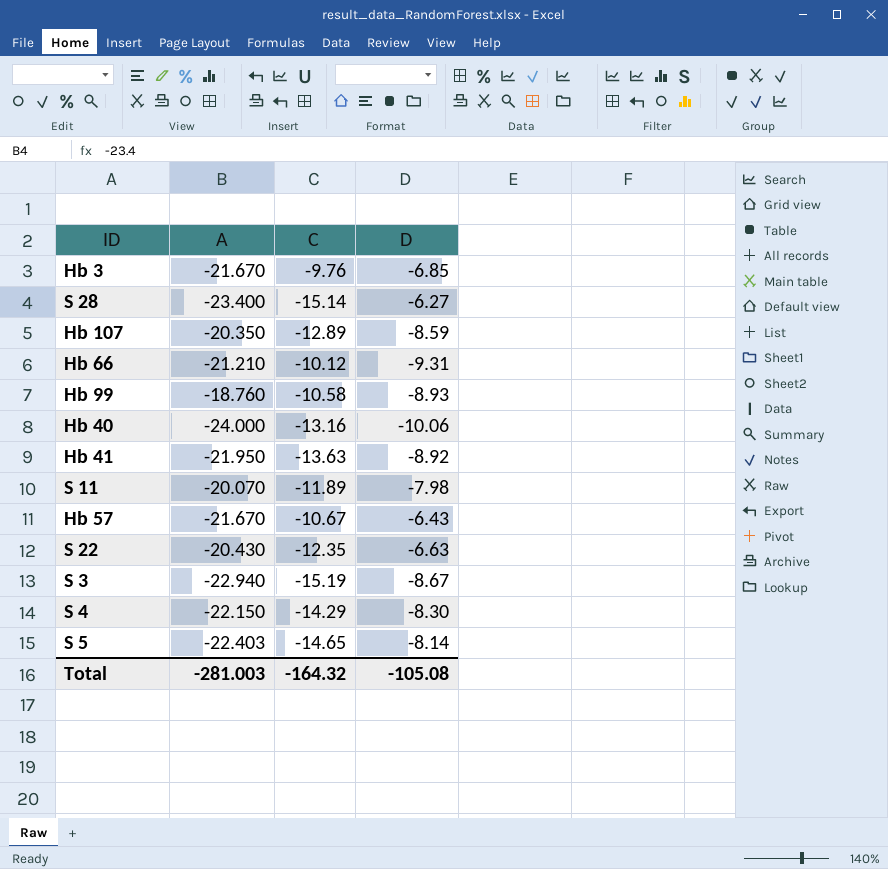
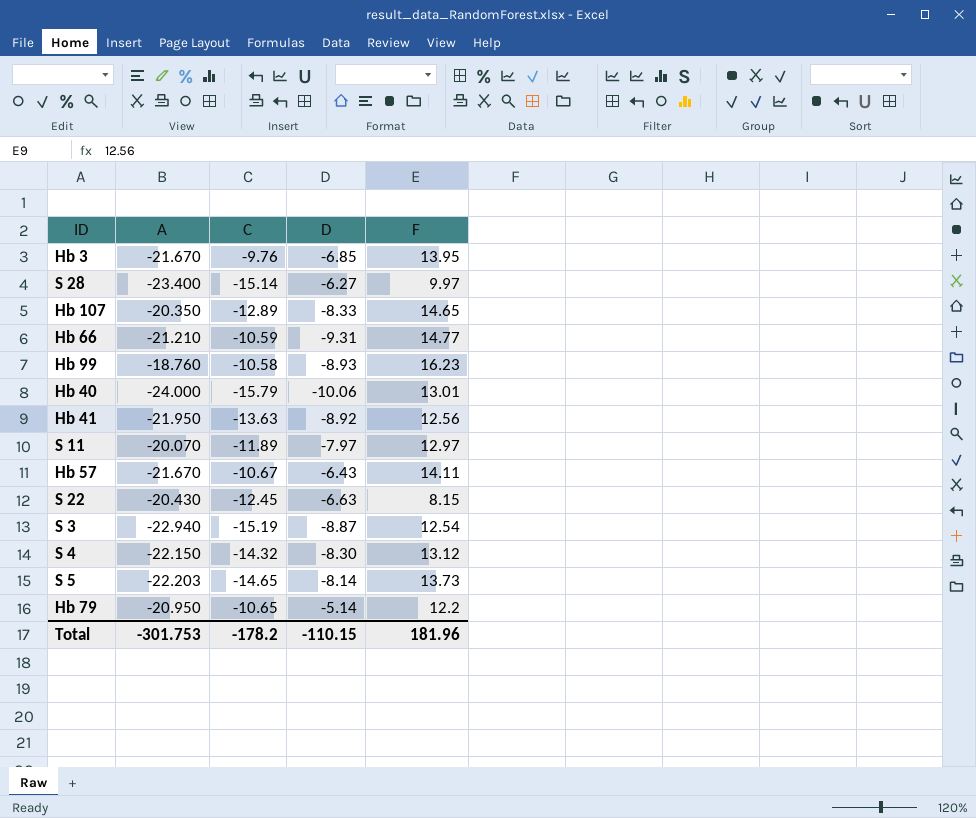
column F | position: none -> 5
Hb 107 | D: -8.59 -> -8.33
Hb 66 | C: -10.12 -> -10.59
Hb 40 | C: -13.16 -> -15.79
S 11 | D: -7.98 -> -7.97
S 22 | C: -12.35 -> -12.45
S 3 | D: -8.67 -> -8.87
S 4 | C: -14.29 -> -14.32
S 5 | A: -22.403 -> -22.203
row Hb 79: none -> -20.950 | -10.65 | -5.14 | 12.2
Total | A: -281.003 -> -301.753
Total | C: -164.32 -> -178.2
Total | D: -105.08 -> -110.15

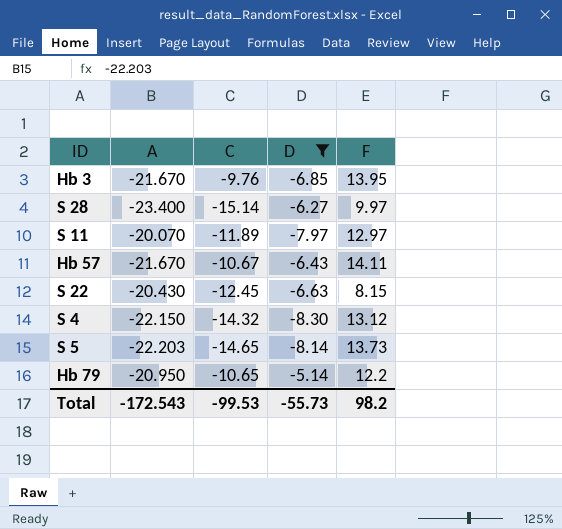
filter: none -> D >= -8.30
Total | A: -301.753 -> -172.543
Total | C: -178.2 -> -99.53
Total | D: -110.15 -> -55.73
Total | F: 181.96 -> 98.2

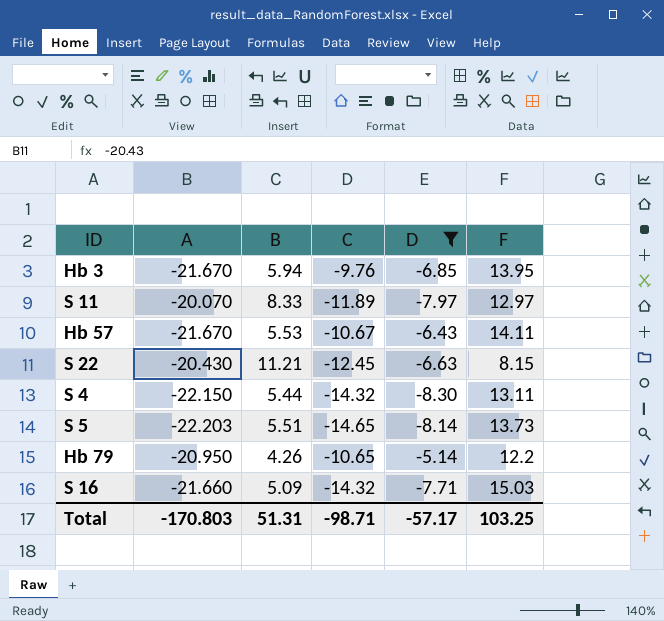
column B | position: none -> 3
row S 28: -23.400 | -15.14 | -6.27 | 9.97 -> none
S 4 | F: 13.12 -> 13.11
row S 16: none -> -21.660 | 5.09 | -14.32 | -7.71 | 15.03
Total | A: -172.543 -> -170.803
Total | C: -99.53 -> -98.71
Total | D: -55.73 -> -57.17
Total | F: 98.2 -> 103.25

